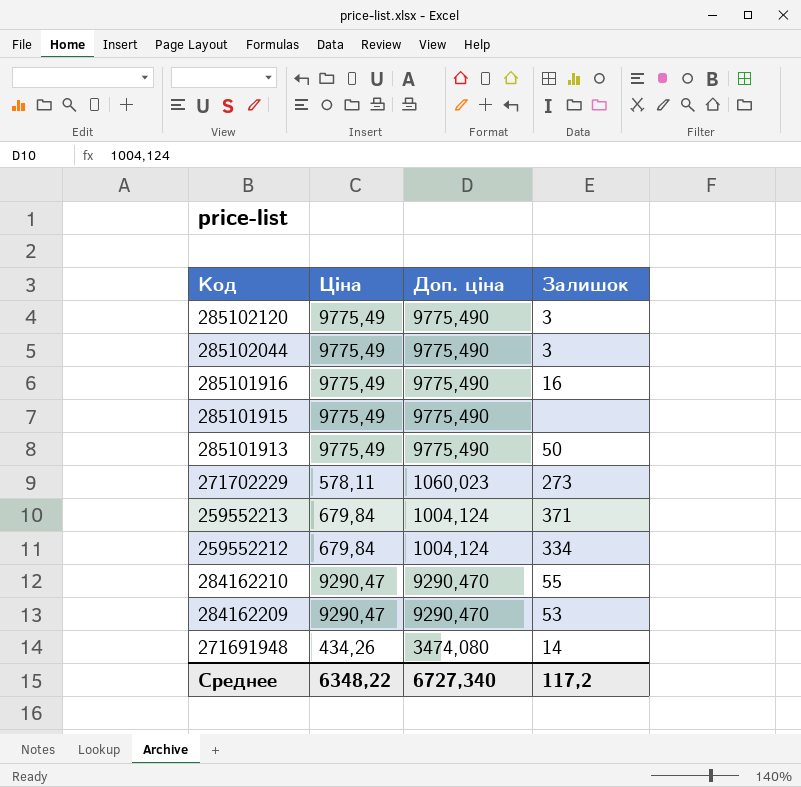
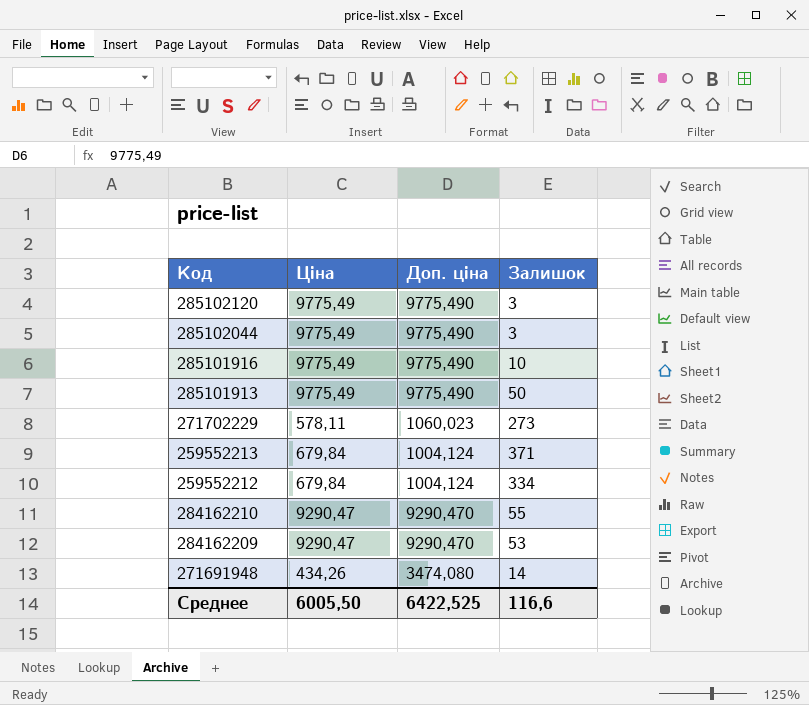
row 285101915: 9775,49 | 9775,490 | none -> none
285101916 | Залишок: 16 -> 10
Среднее | Ціна: 6348,22 -> 6005,50
Среднее | Доп. ціна: 6727,340 -> 6422,525
Среднее | Залишок: 117,2 -> 116,6

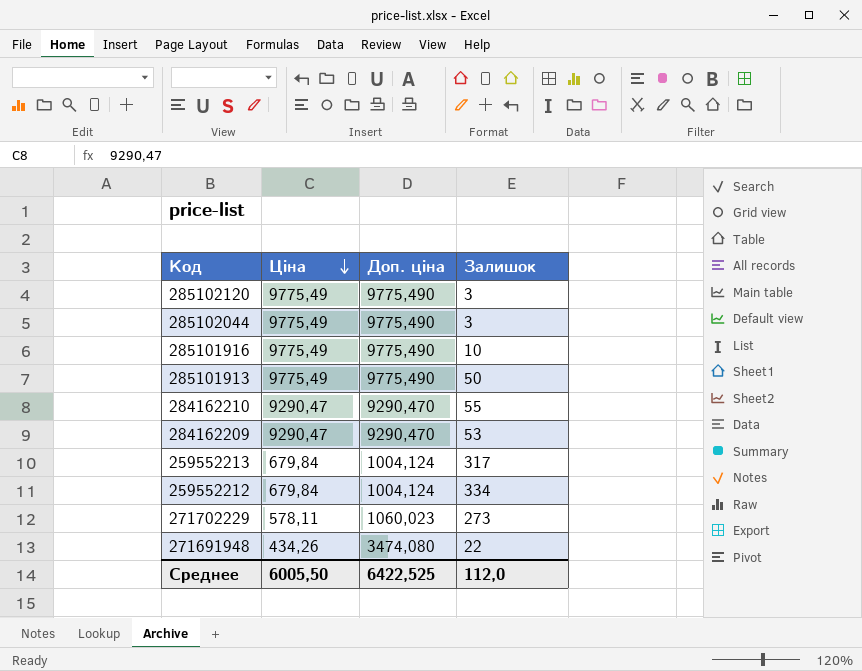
row order: none -> Ціна descending
259552213 | Залишок: 371 -> 317
271691948 | Залишок: 14 -> 22
Среднее | Залишок: 116,6 -> 112,0

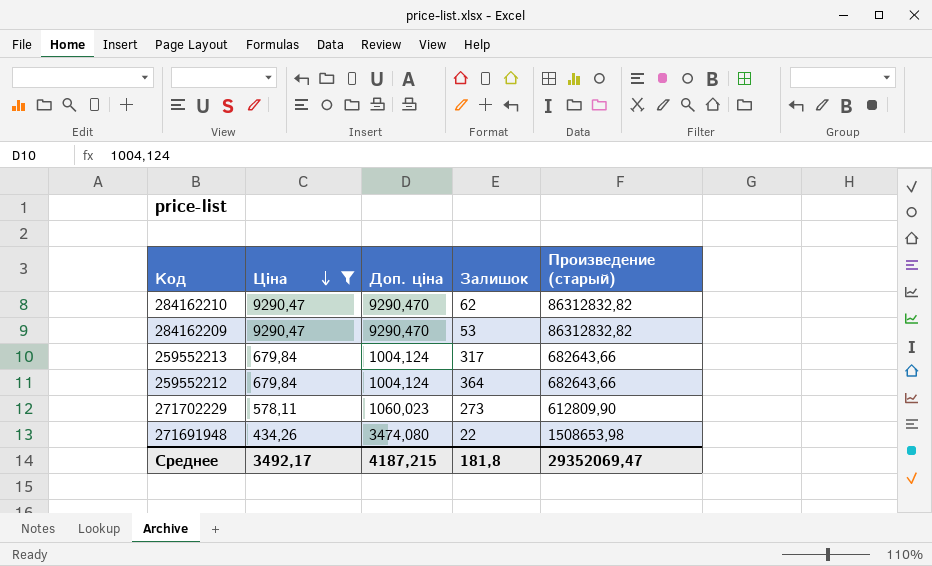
filter: none -> Ціна != 9775,49
column Произведение (старый) | formula: none -> [Ціна] * [Доп. ціна]
284162210 | Залишок: 55 -> 62
259552212 | Залишок: 334 -> 364
Среднее | Ціна: 6005,50 -> 3492,17
Среднее | Доп. ціна: 6422,525 -> 4187,215
Среднее | Залишок: 112,0 -> 181,8

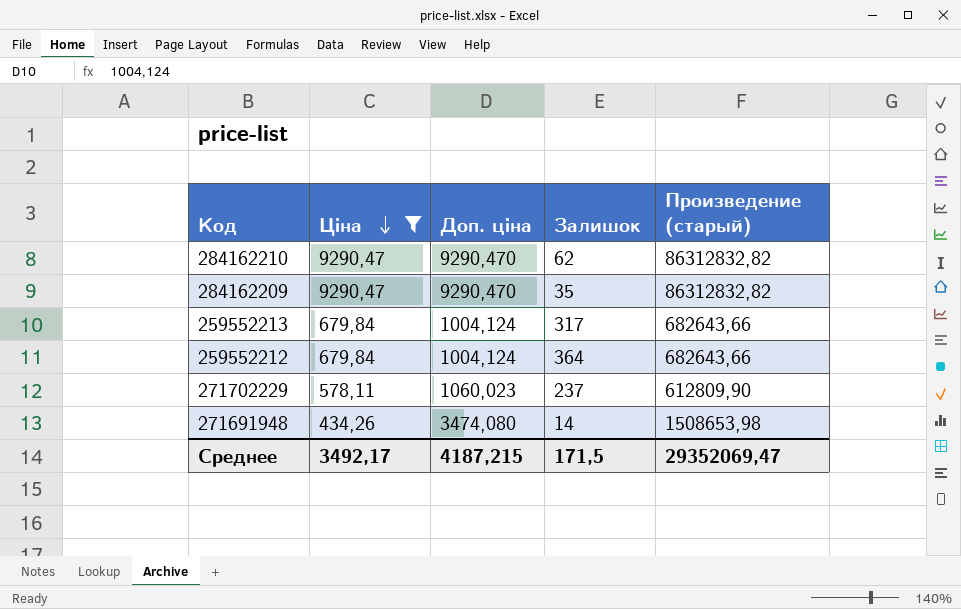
284162209 | Залишок: 53 -> 35
271702229 | Залишок: 273 -> 237
271691948 | Залишок: 22 -> 14
Среднее | Залишок: 181,8 -> 171,5

